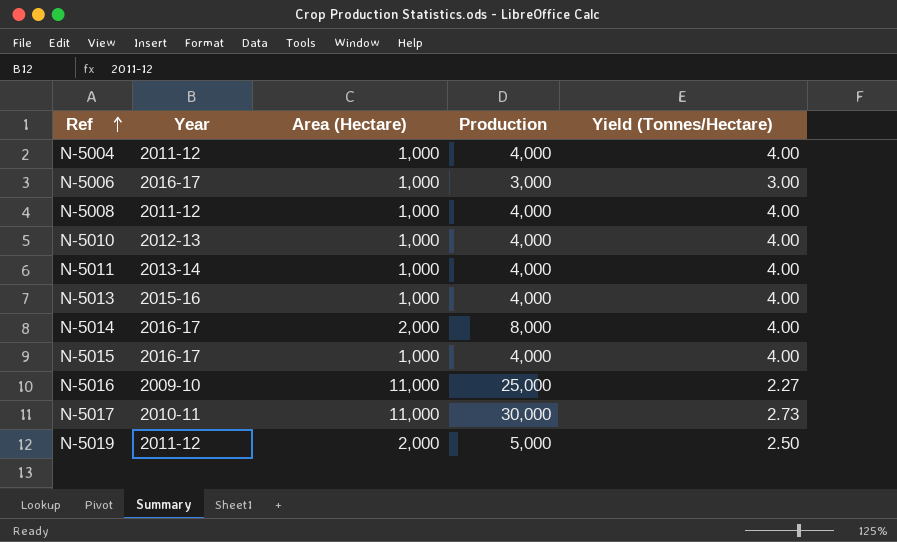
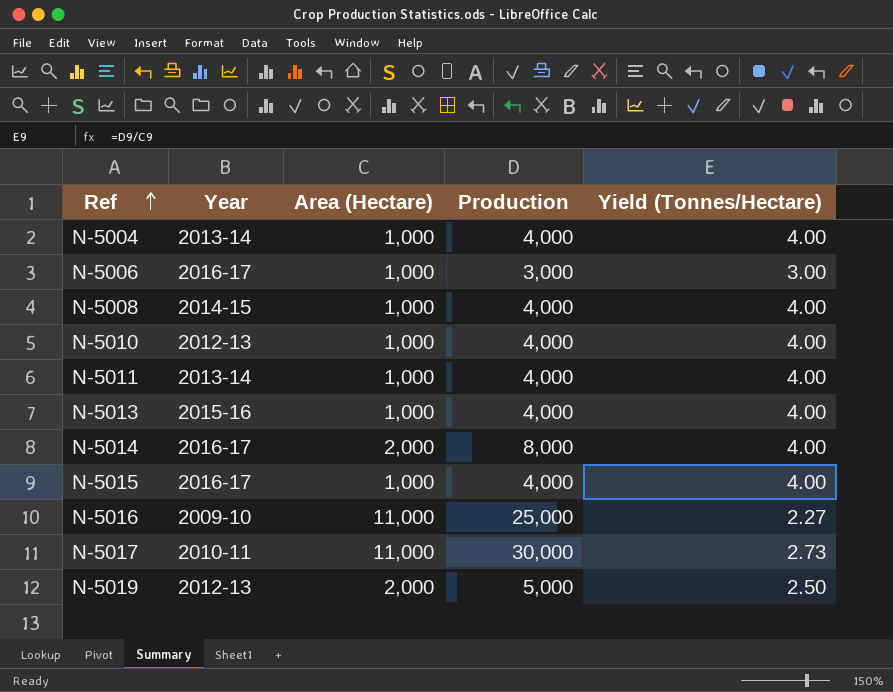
N-5004 | Year: 2011-12 -> 2013-14
N-5008 | Year: 2011-12 -> 2014-15
N-5019 | Year: 2011-12 -> 2012-13

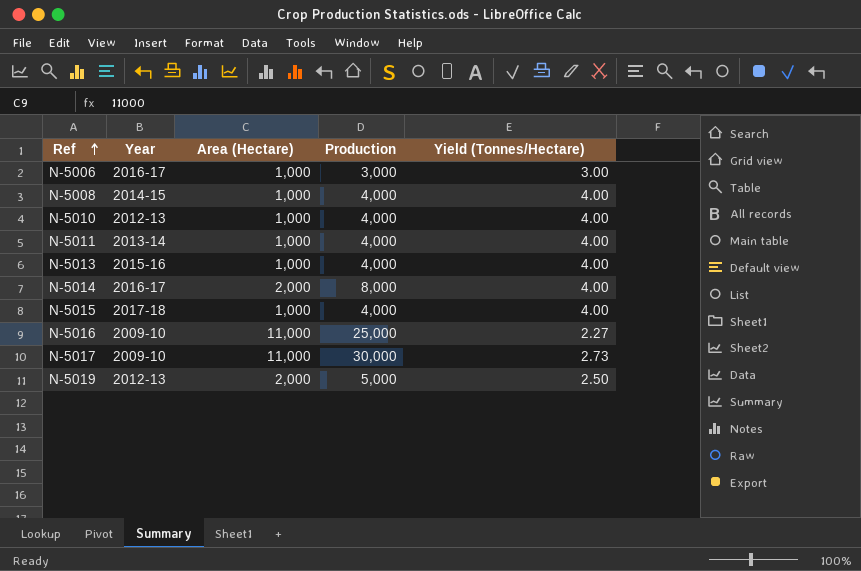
row N-5004: 2013-14 | 1,000 | 4,000 | 4.00 -> none
N-5015 | Year: 2016-17 -> 2017-18
N-5017 | Year: 2010-11 -> 2009-10

